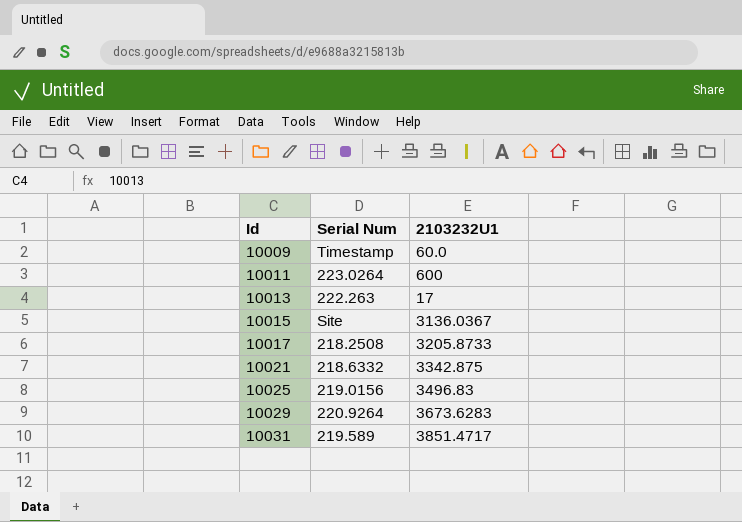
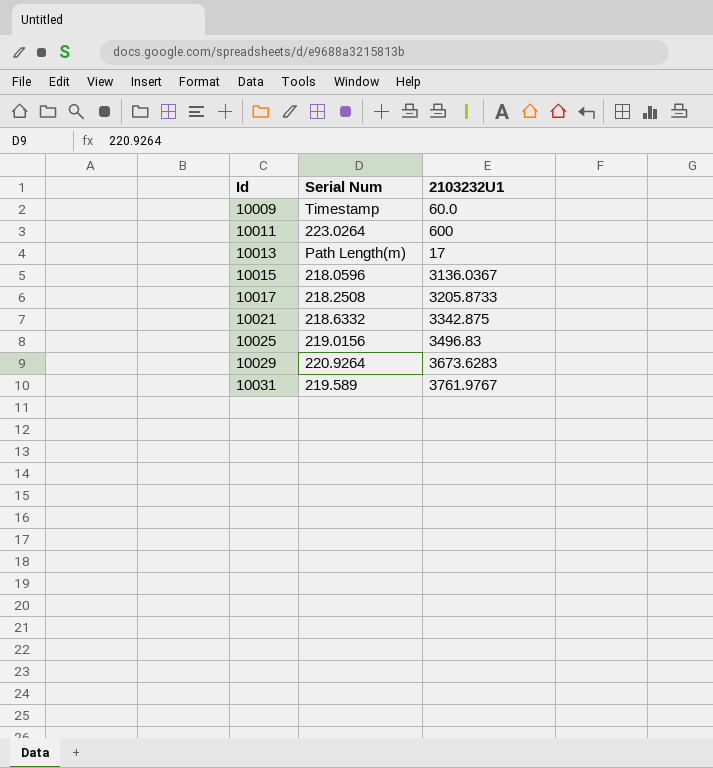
10013 | Serial Num: 222.263 -> Path Length(m)
10015 | Serial Num: Site -> 218.0596
10031 | 2103232U1: 3851.4717 -> 3761.9767

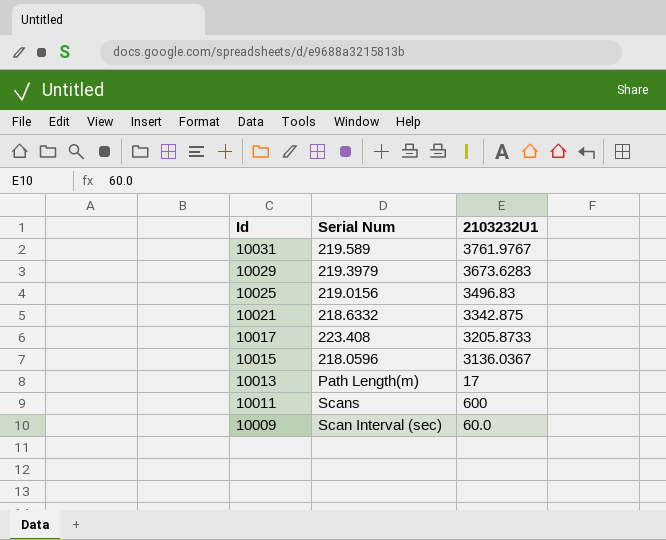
row order: Id ascending -> Id descending
10029 | Serial Num: 220.9264 -> 219.3979
10017 | Serial Num: 218.2508 -> 223.408
10011 | Serial Num: 223.0264 -> Scans
10009 | Serial Num: Timestamp -> Scan Interval (sec)

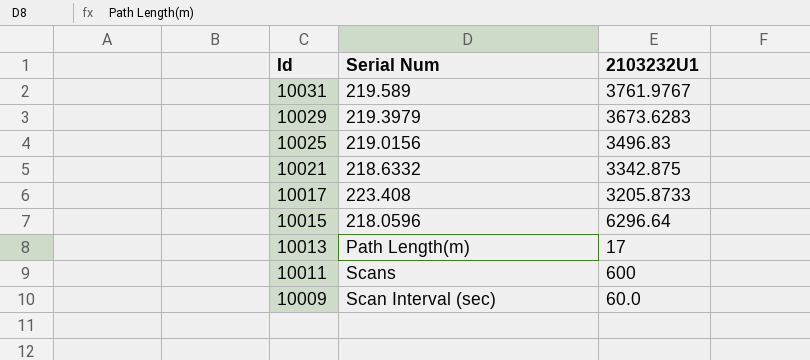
10015 | 2103232U1: 3136.0367 -> 6296.64

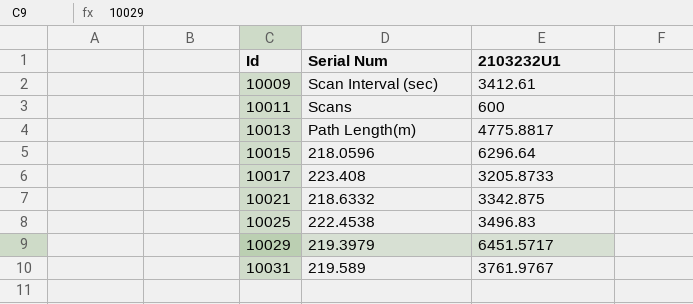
row order: Id descending -> Id ascending
10009 | 2103232U1: 60.0 -> 3412.61
10013 | 2103232U1: 17 -> 4775.8817
10025 | Serial Num: 219.0156 -> 222.4538
10029 | 2103232U1: 3673.6283 -> 6451.5717

